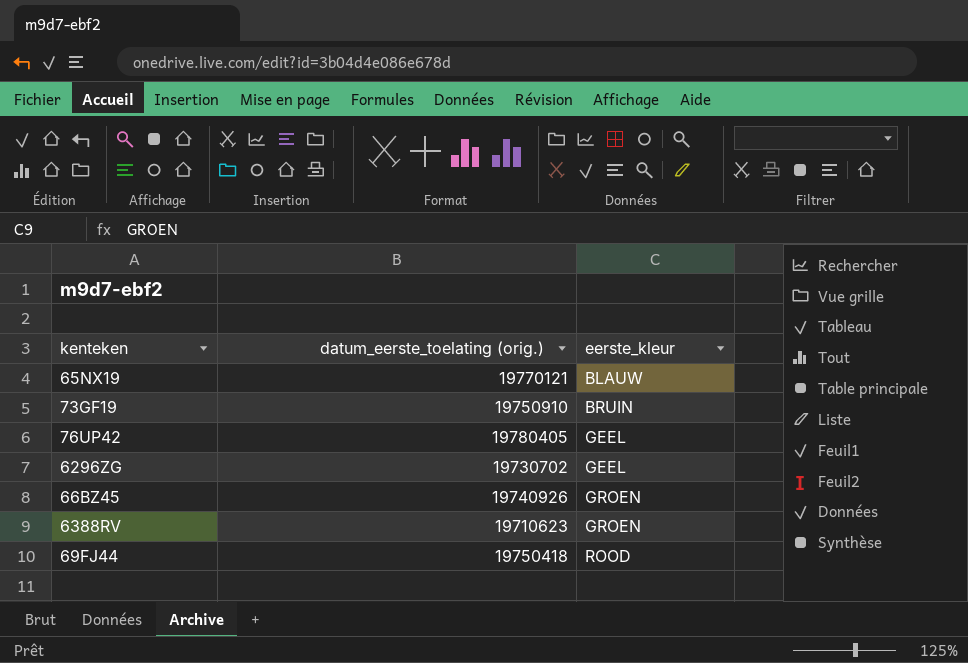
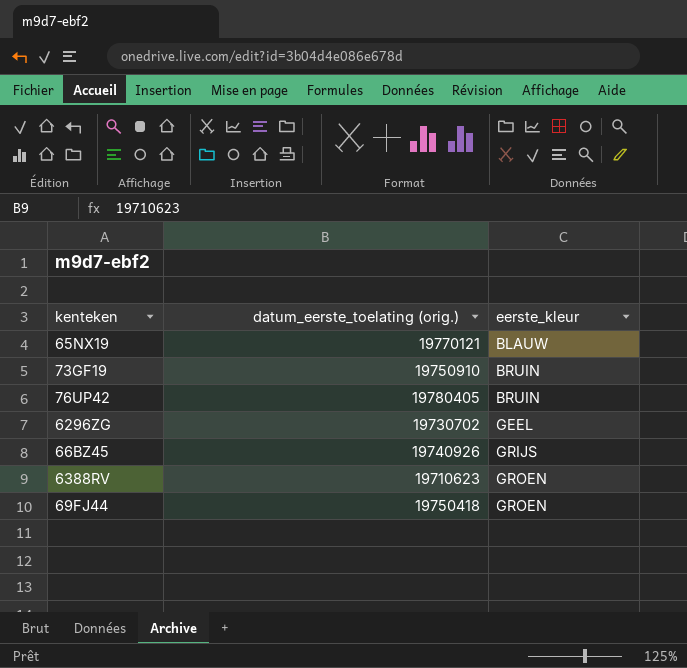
76UP42 | eerste_kleur: GEEL -> BRUIN
66BZ45 | eerste_kleur: GROEN -> GRIJS
69FJ44 | eerste_kleur: ROOD -> GROEN

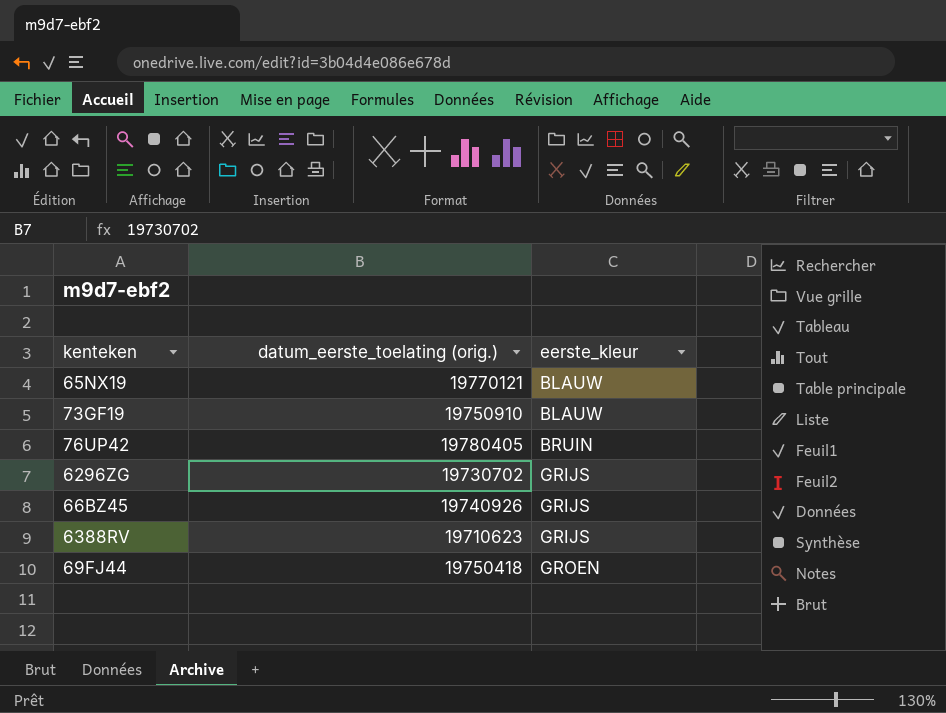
73GF19 | eerste_kleur: BRUIN -> BLAUW
6296ZG | eerste_kleur: GEEL -> GRIJS
6388RV | eerste_kleur: GROEN -> GRIJS

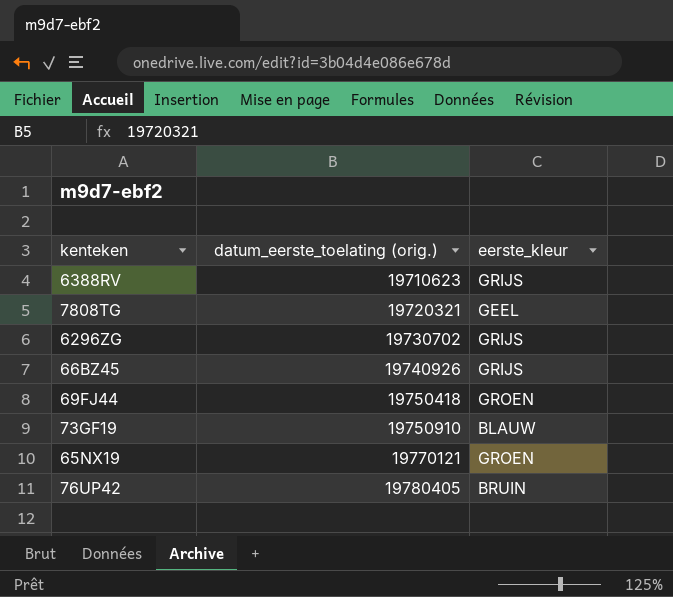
row order: eerste_kleur ascending -> datum_eerste_toelating (orig.) ascending
row 7808TG: none -> 19720321 | GEEL
65NX19 | eerste_kleur: BLAUW -> GROEN

